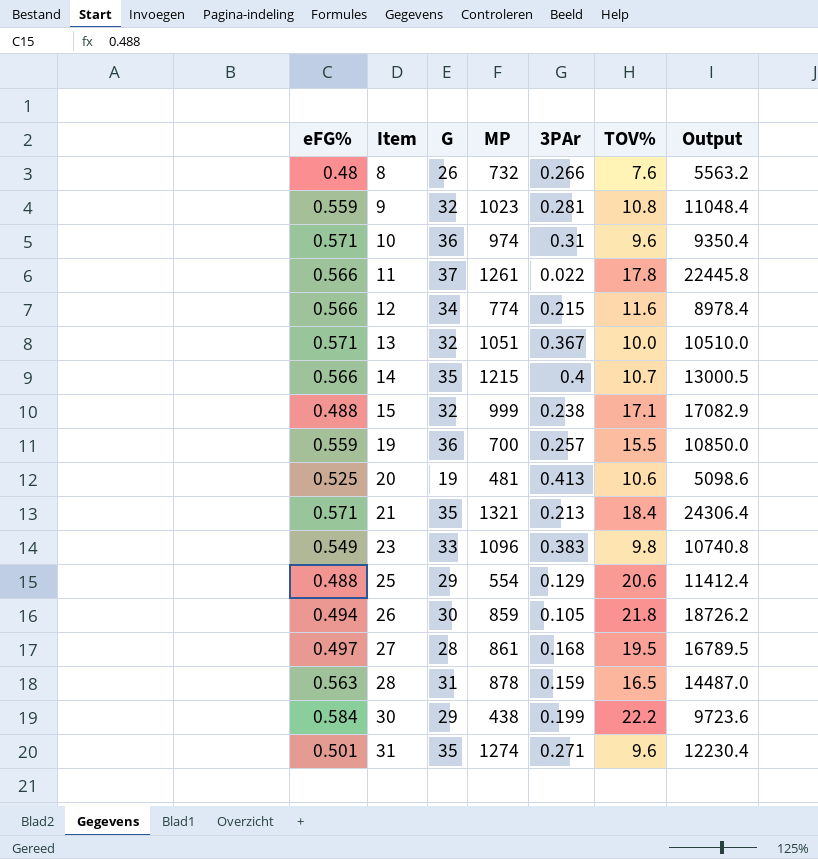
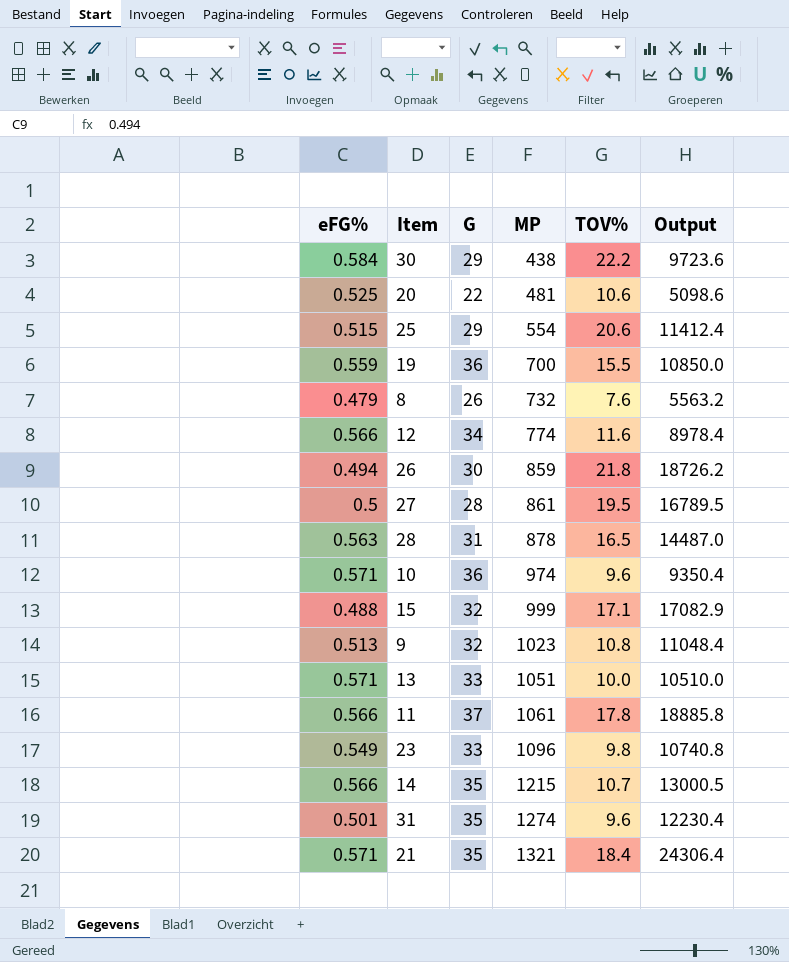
row order: Item ascending -> MP ascending
column 3PAr | position: 5 -> none
20 | G: 19 -> 22
25 | eFG%: 0.488 -> 0.515
8 | eFG%: 0.48 -> 0.479
27 | eFG%: 0.497 -> 0.5
9 | eFG%: 0.559 -> 0.513
13 | G: 32 -> 33
11 | MP: 1261 -> 1061
11 | Output: 22445.8 -> 18885.8

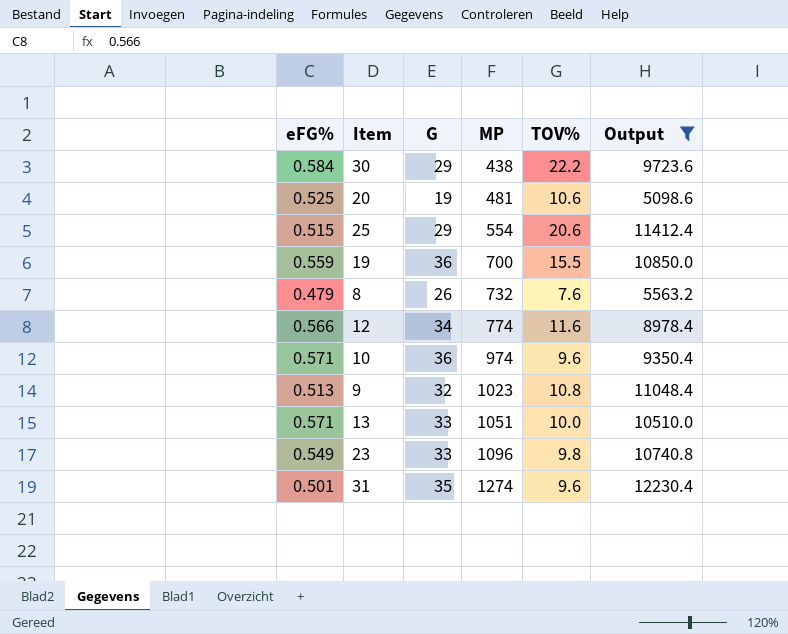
filter: none -> Output <= 12230.4
20 | G: 22 -> 19

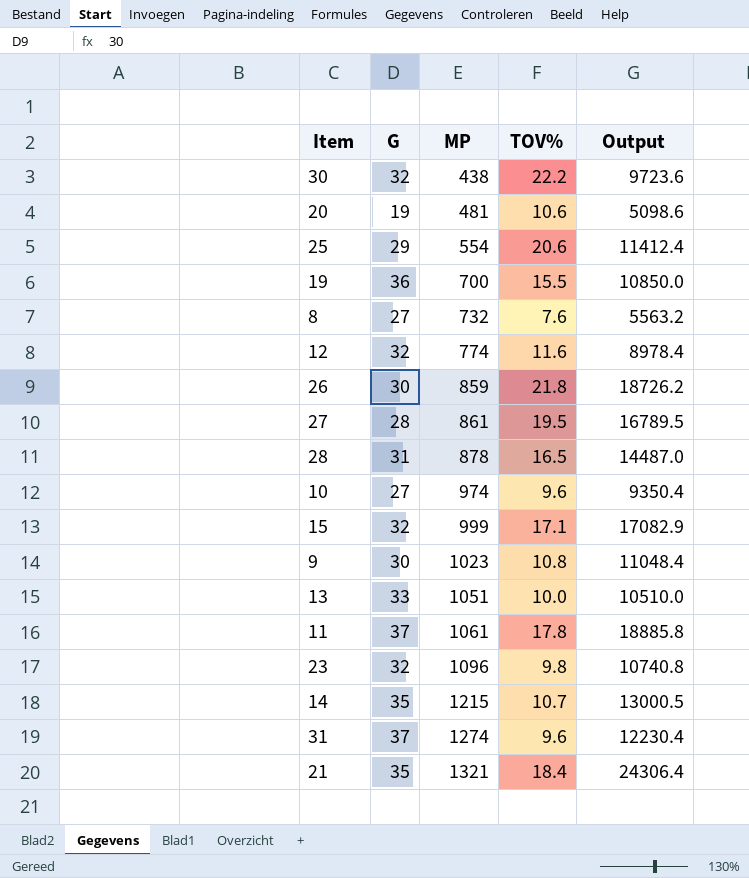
filter: Output <= 12230.4 -> none
column eFG% | position: 1 -> none
30 | G: 29 -> 32
8 | G: 26 -> 27
12 | G: 34 -> 32
10 | G: 36 -> 27
9 | G: 32 -> 30
23 | G: 33 -> 32
31 | G: 35 -> 37

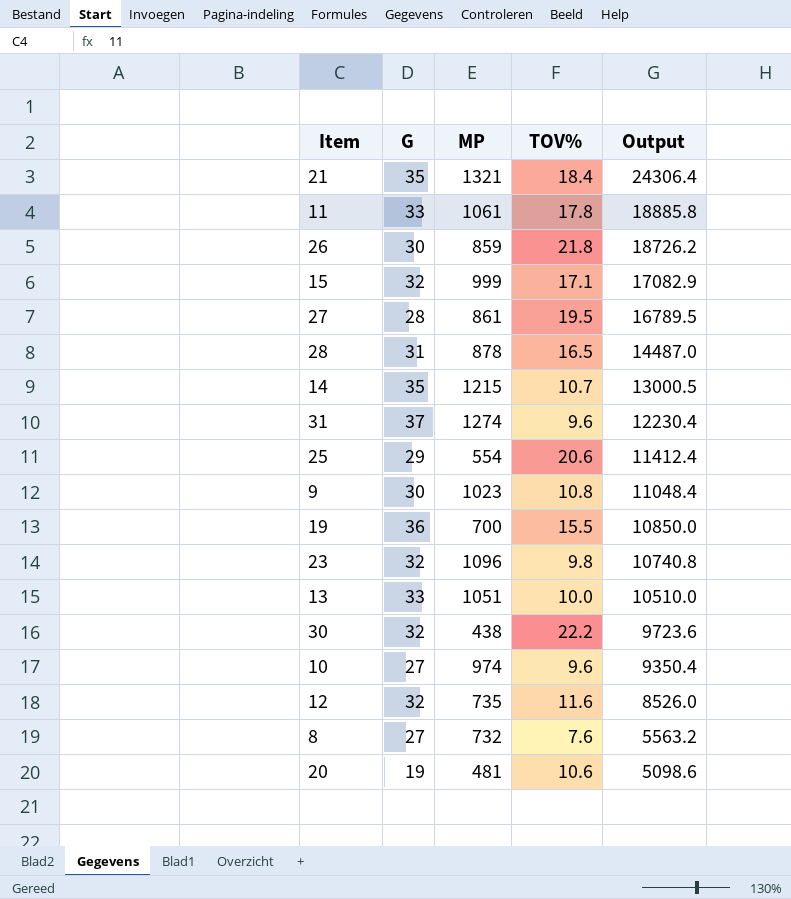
row order: MP ascending -> Output descending
11 | G: 37 -> 33
12 | MP: 774 -> 735
12 | Output: 8978.4 -> 8526.0

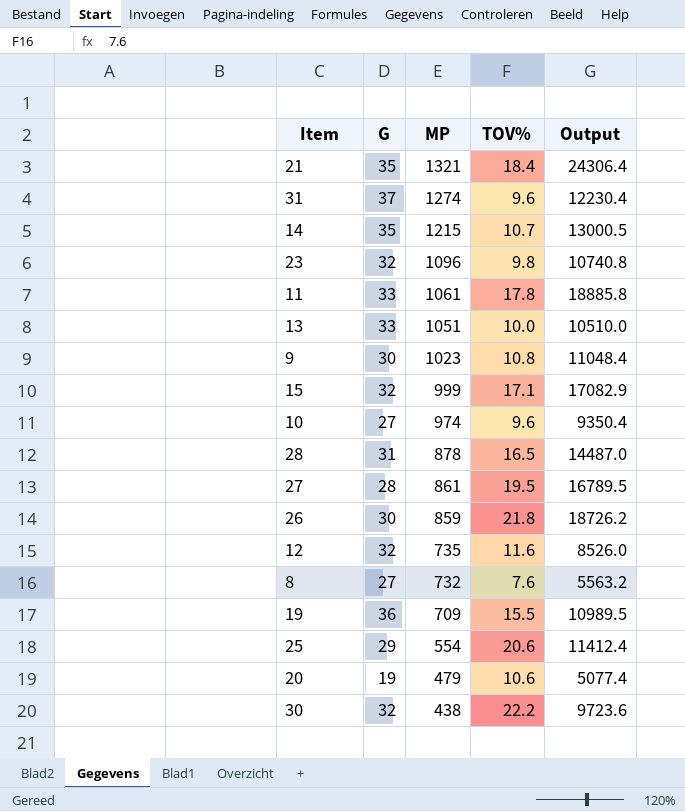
row order: Output descending -> MP descending
19 | MP: 700 -> 709
19 | Output: 10850.0 -> 10989.5
20 | MP: 481 -> 479
20 | Output: 5098.6 -> 5077.4

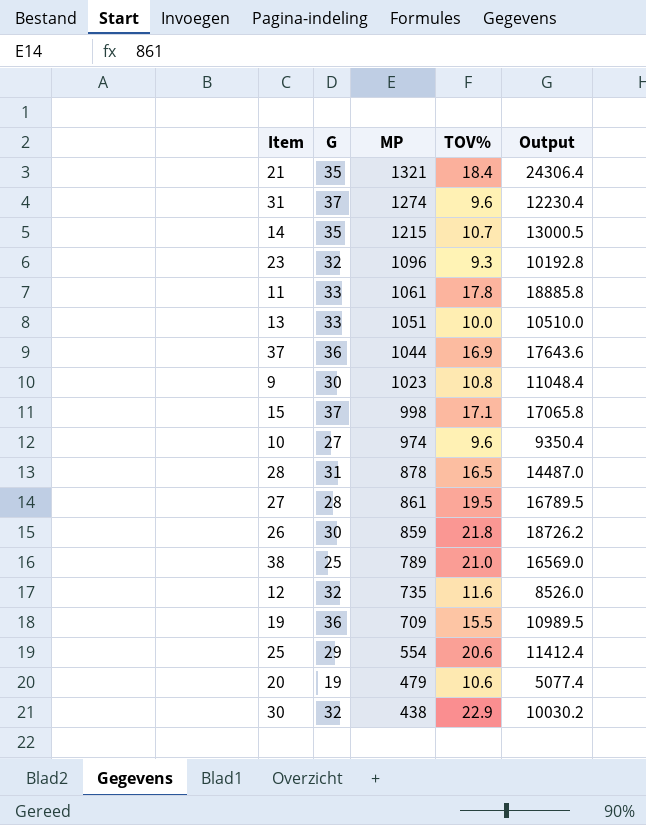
row 8: 27 | 732 | 7.6 | 5563.2 -> none
23 | TOV%: 9.8 -> 9.3
23 | Output: 10740.8 -> 10192.8
row 37: none -> 36 | 1044 | 16.9 | 17643.6
15 | G: 32 -> 37
15 | MP: 999 -> 998
15 | Output: 17082.9 -> 17065.8
row 38: none -> 25 | 789 | 21.0 | 16569.0
30 | TOV%: 22.2 -> 22.9
30 | Output: 9723.6 -> 10030.2

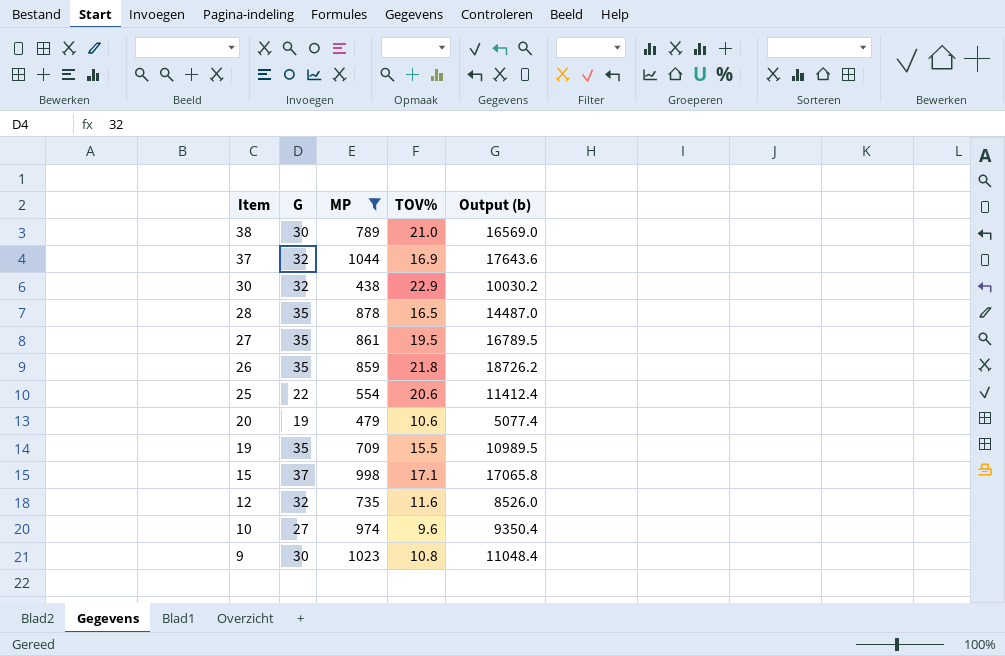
filter: none -> MP <= 1044
row order: MP descending -> Item descending
column name: Output -> Output (b)
38 | G: 25 -> 30
37 | G: 36 -> 32
28 | G: 31 -> 35
27 | G: 28 -> 35
26 | G: 30 -> 35
25 | G: 29 -> 22
19 | G: 36 -> 35

